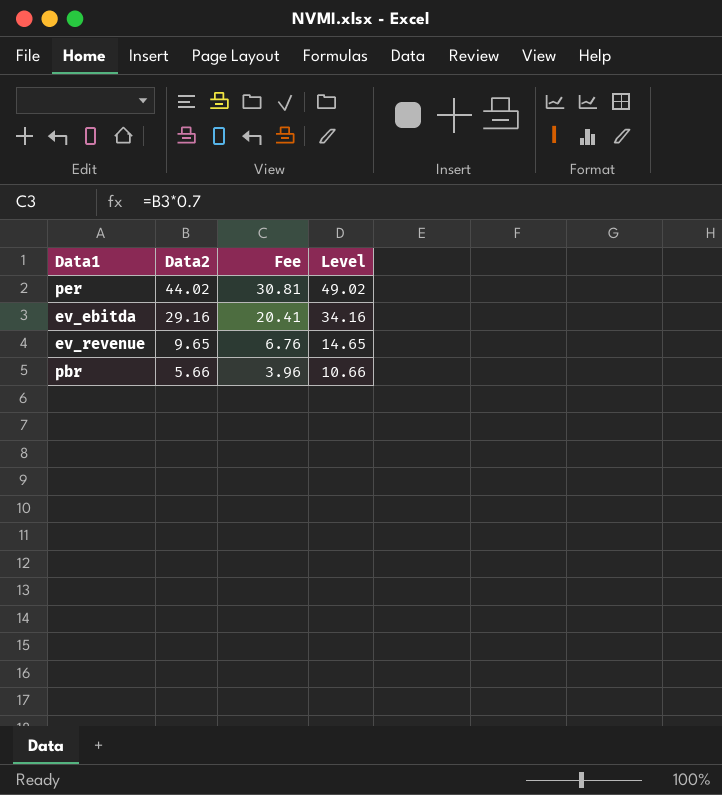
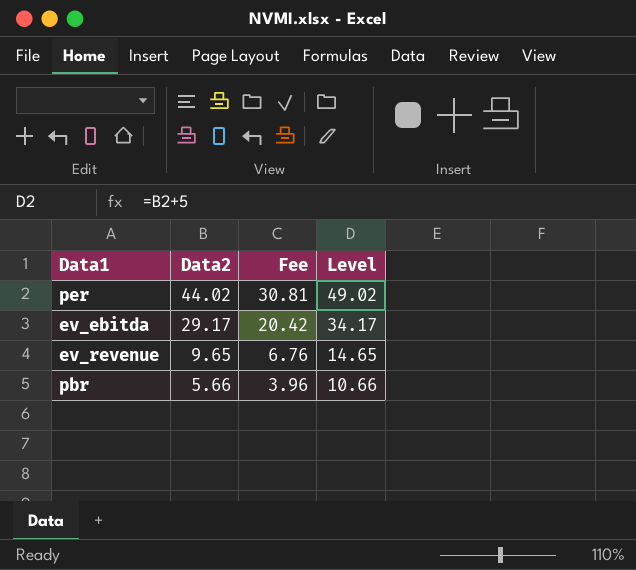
ev_ebitda | Data2: 29.16 -> 29.17
ev_ebitda | Fee: 20.41 -> 20.42
ev_ebitda | Level: 34.16 -> 34.17

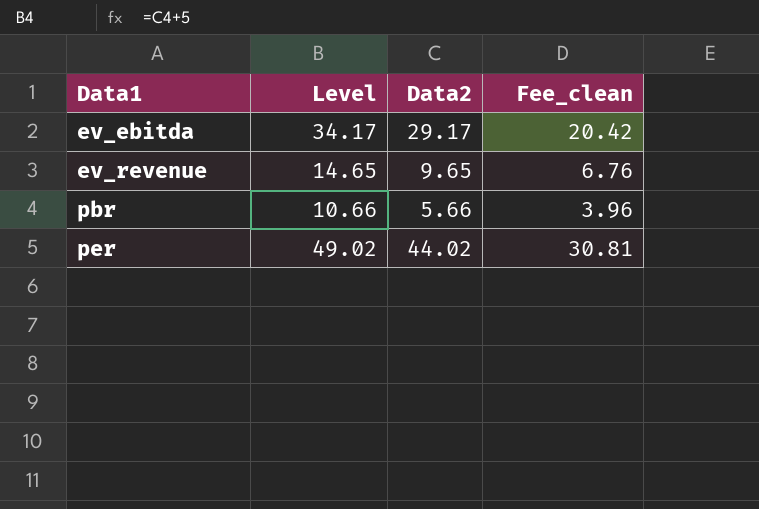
row order: Data2 descending -> Data1 ascending
column Level | position: 4 -> 2
column name: Fee -> Fee_clean

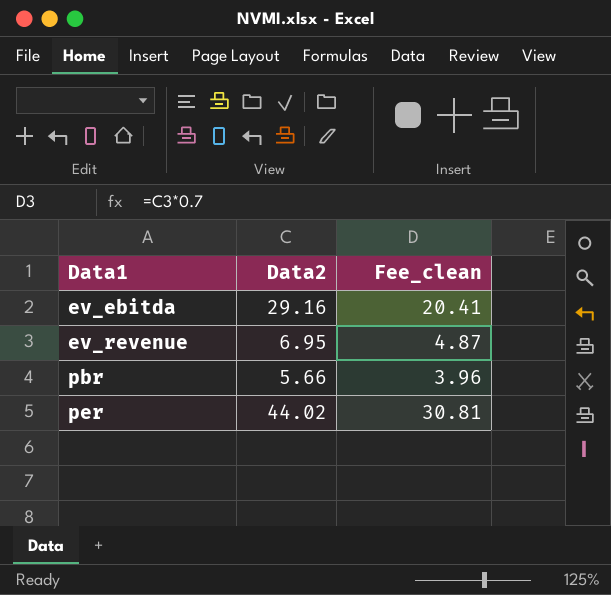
column Level | formula: [Data2] + 5 -> none
ev_ebitda | Data2: 29.17 -> 29.16
ev_ebitda | Fee_clean: 20.42 -> 20.41
ev_revenue | Data2: 9.65 -> 6.95
ev_revenue | Fee_clean: 6.76 -> 4.87

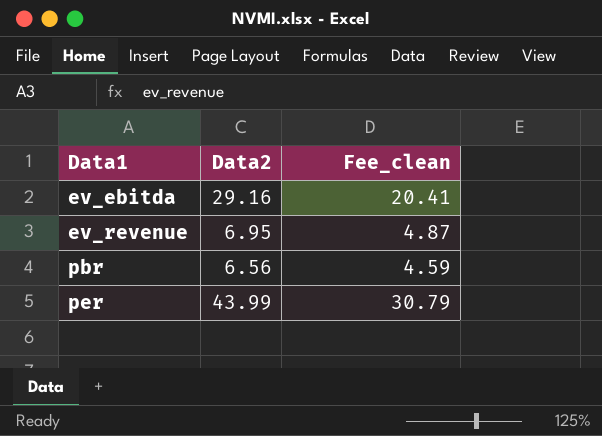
pbr | Data2: 5.66 -> 6.56
pbr | Fee_clean: 3.96 -> 4.59
per | Data2: 44.02 -> 43.99
per | Fee_clean: 30.81 -> 30.79

